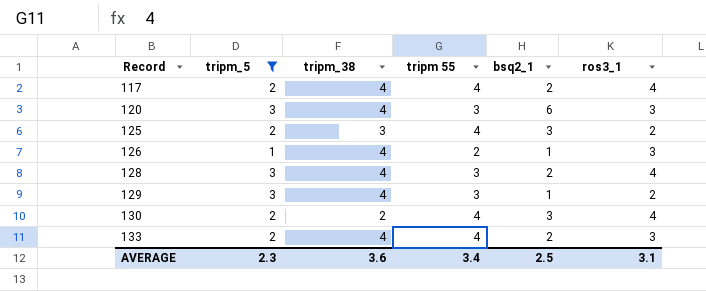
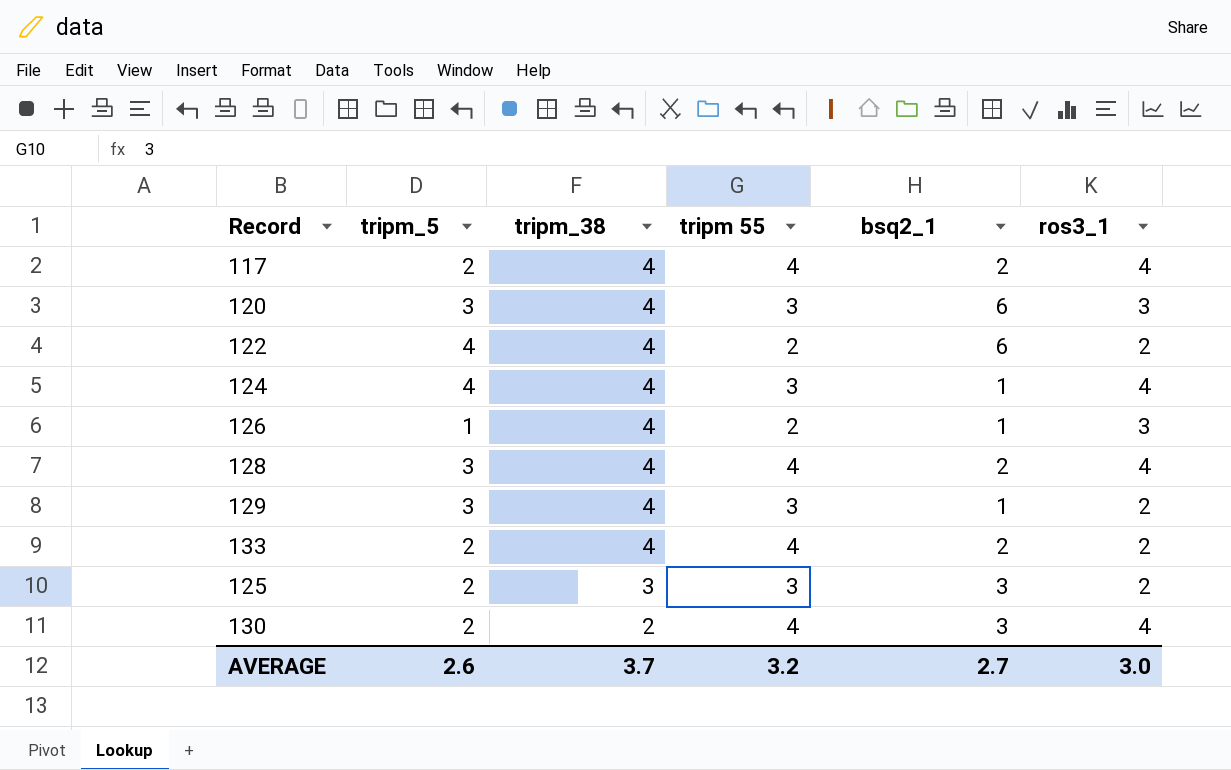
filter: tripm_5 != 4 -> none
row order: Record ascending -> tripm_38 descending
128 | tripm 55: 3 -> 4
133 | ros3_1: 3 -> 2
125 | tripm 55: 4 -> 3
AVERAGE | tripm_5: 2.3 -> 2.6
AVERAGE | tripm_38: 3.6 -> 3.7
AVERAGE | tripm 55: 3.4 -> 3.2
AVERAGE | bsq2_1: 2.5 -> 2.7
AVERAGE | ros3_1: 3.1 -> 3.0

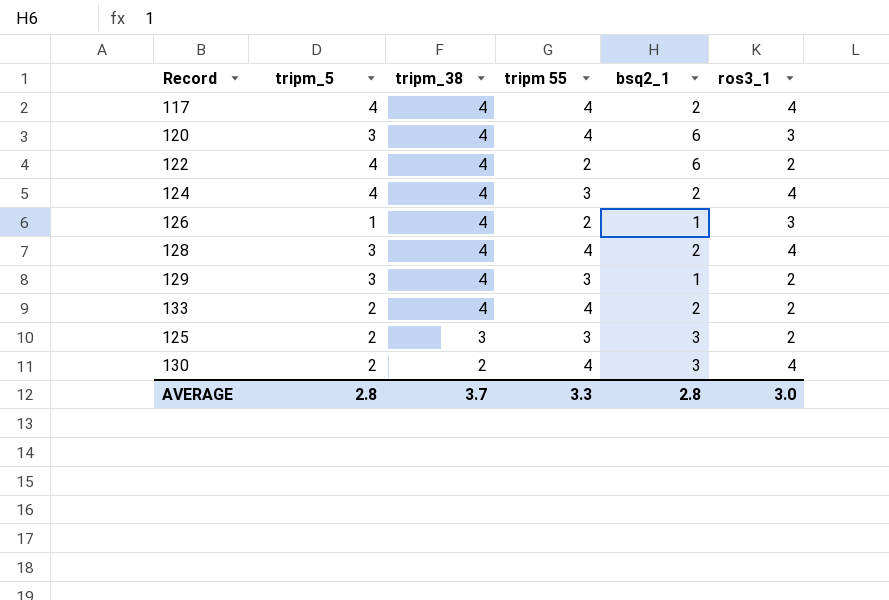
117 | tripm_5: 2 -> 4
120 | tripm 55: 3 -> 4
124 | bsq2_1: 1 -> 2
AVERAGE | tripm_5: 2.6 -> 2.8
AVERAGE | tripm 55: 3.2 -> 3.3
AVERAGE | bsq2_1: 2.7 -> 2.8

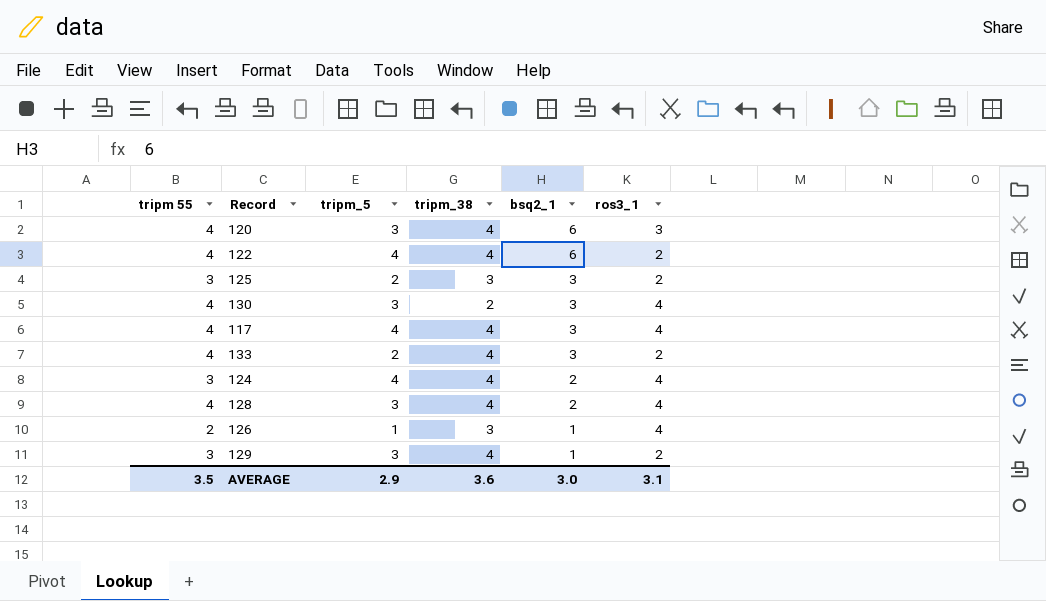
row order: tripm_38 descending -> bsq2_1 descending
column tripm 55 | position: 4 -> 1
122 | tripm 55: 2 -> 4
130 | tripm_5: 2 -> 3
117 | bsq2_1: 2 -> 3
133 | bsq2_1: 2 -> 3
126 | tripm_38: 4 -> 3
126 | ros3_1: 3 -> 4
AVERAGE | tripm 55: 3.3 -> 3.5
AVERAGE | tripm_5: 2.8 -> 2.9
AVERAGE | tripm_38: 3.7 -> 3.6
AVERAGE | bsq2_1: 2.8 -> 3.0
AVERAGE | ros3_1: 3.0 -> 3.1

